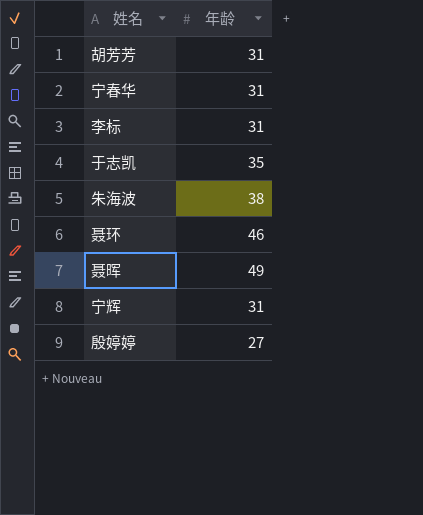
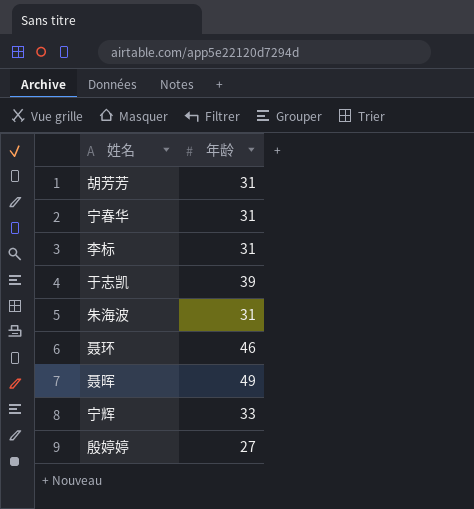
于志凯 | 年龄: 35 -> 39
朱海波 | 年龄: 38 -> 31
宁辉 | 年龄: 31 -> 33

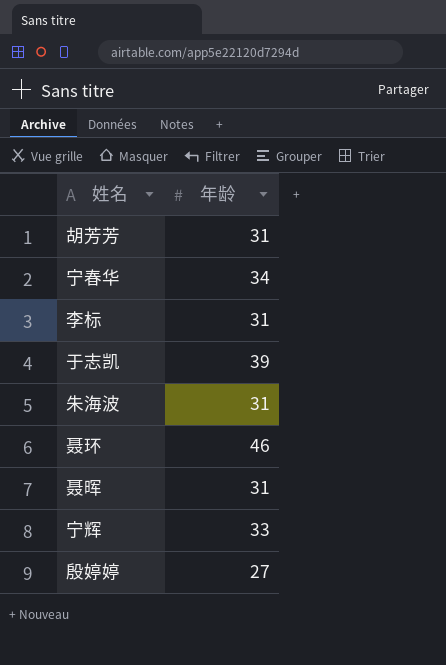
宁春华 | 年龄: 31 -> 34
聂晖 | 年龄: 49 -> 31

